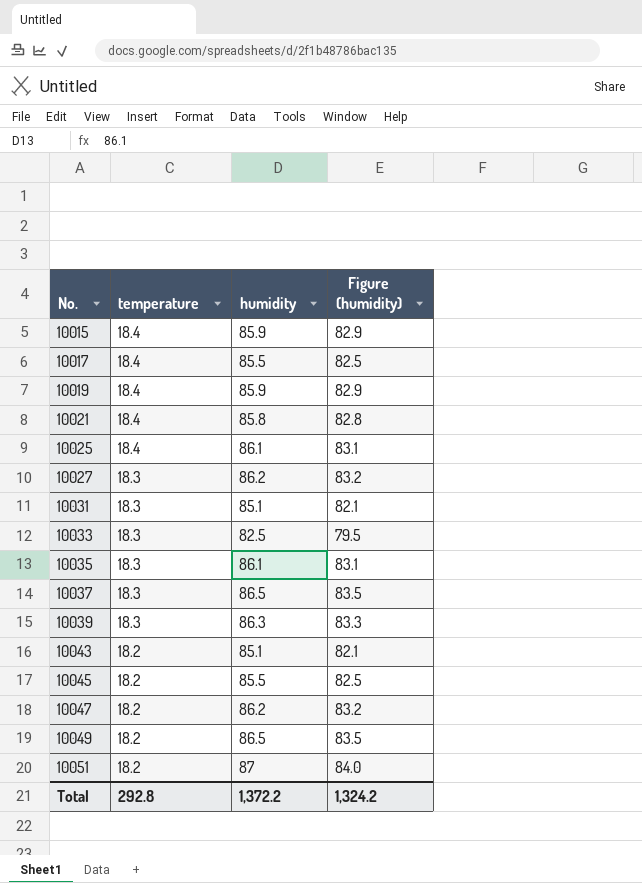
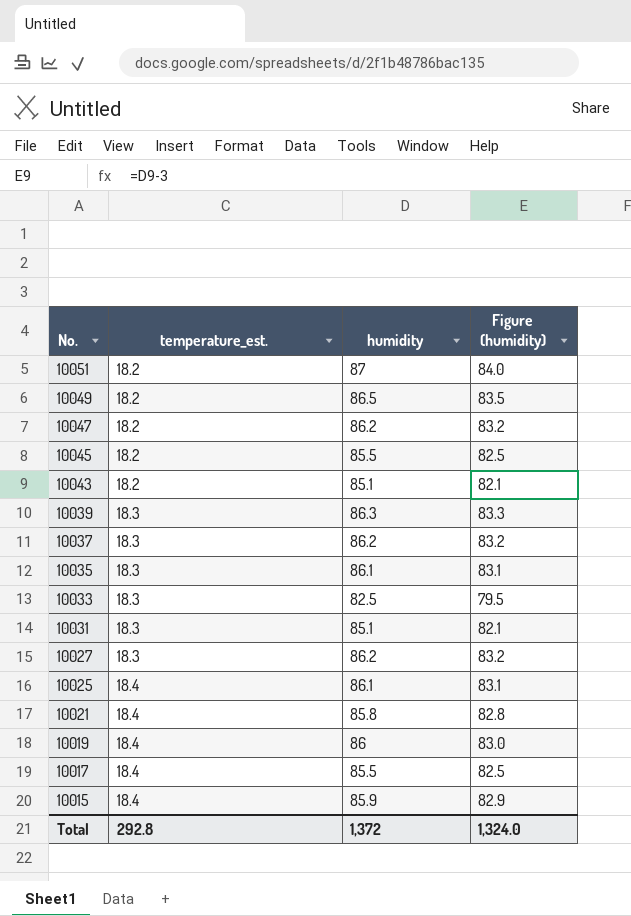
row order: No. ascending -> No. descending
column name: temperature -> temperature_est.
10037 | humidity: 86.5 -> 86.2
10037 | Figure (humidity): 83.5 -> 83.2
10019 | humidity: 85.9 -> 86
10019 | Figure (humidity): 82.9 -> 83.0
Total | humidity: 1,372.2 -> 1,372
Total | Figure (humidity): 1,324.2 -> 1,324.0

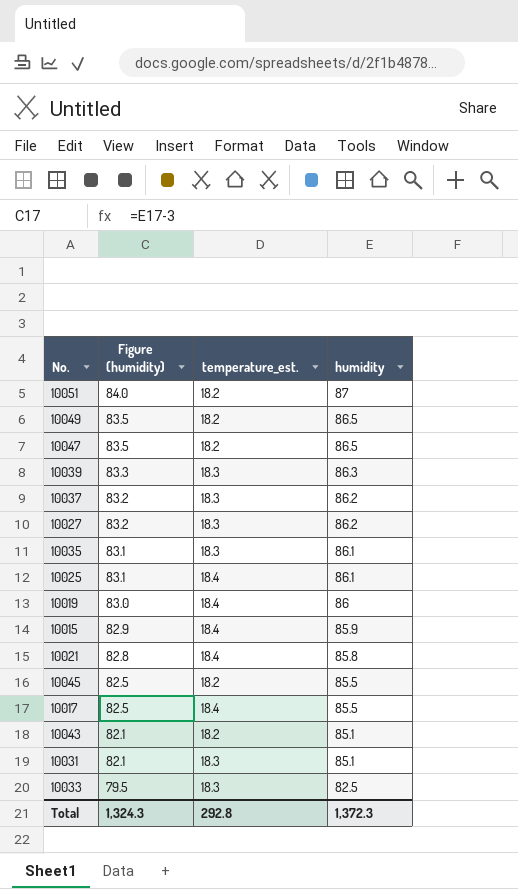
row order: No. descending -> Figure (humidity) descending
column Figure (humidity) | position: 4 -> 2
10047 | Figure (humidity): 83.2 -> 83.5
10047 | humidity: 86.2 -> 86.5
Total | Figure (humidity): 1,324.0 -> 1,324.3
Total | humidity: 1,372 -> 1,372.3

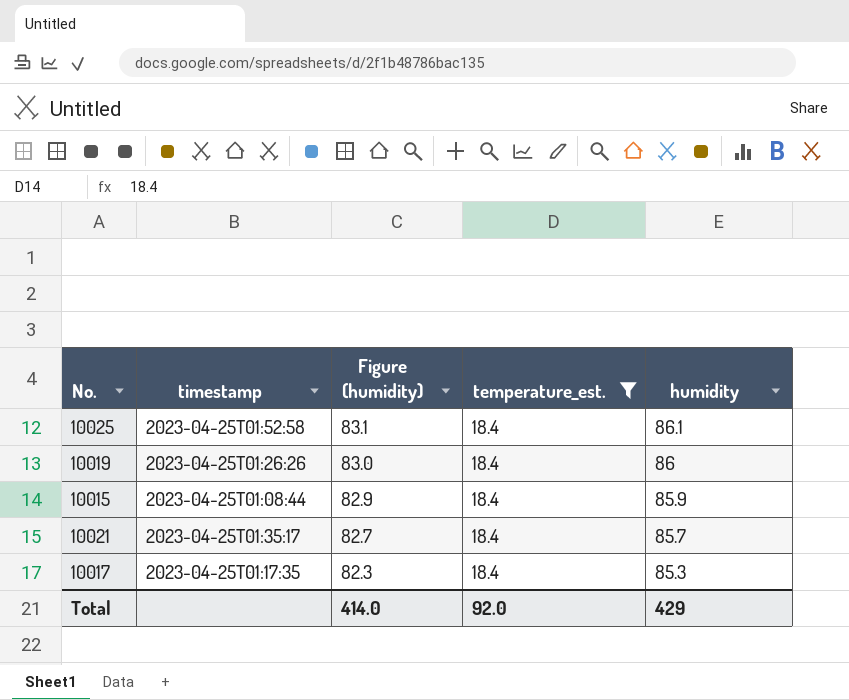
filter: none -> temperature_est. = 18.4
column timestamp | position: none -> 2
10021 | Figure (humidity): 82.8 -> 82.7
10021 | humidity: 85.8 -> 85.7
10017 | Figure (humidity): 82.5 -> 82.3
10017 | humidity: 85.5 -> 85.3
Total | Figure (humidity): 1,324.3 -> 414.0
Total | temperature_est.: 292.8 -> 92.0
Total | humidity: 1,372.3 -> 429

